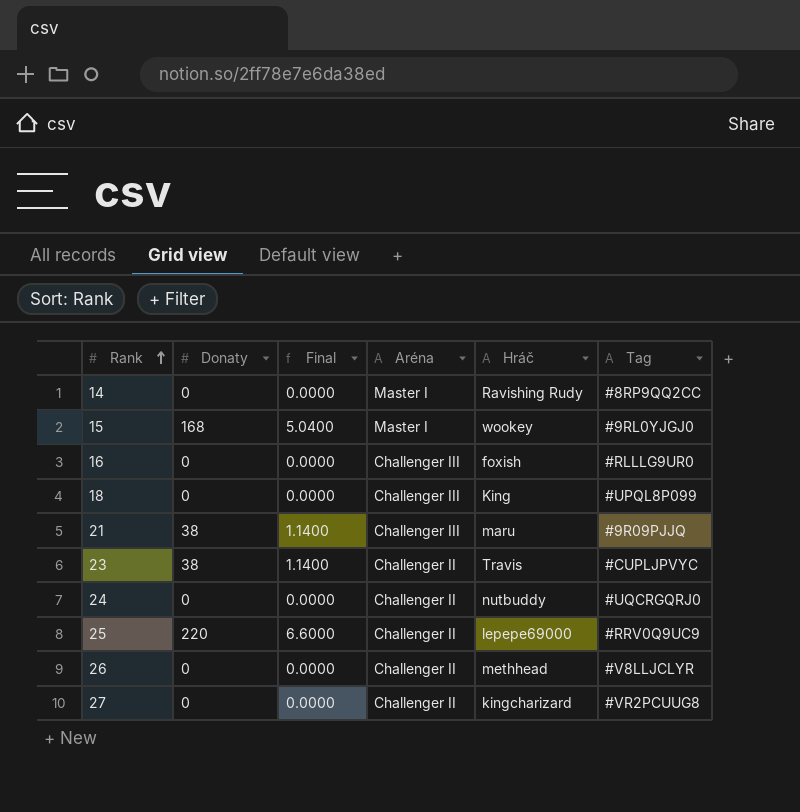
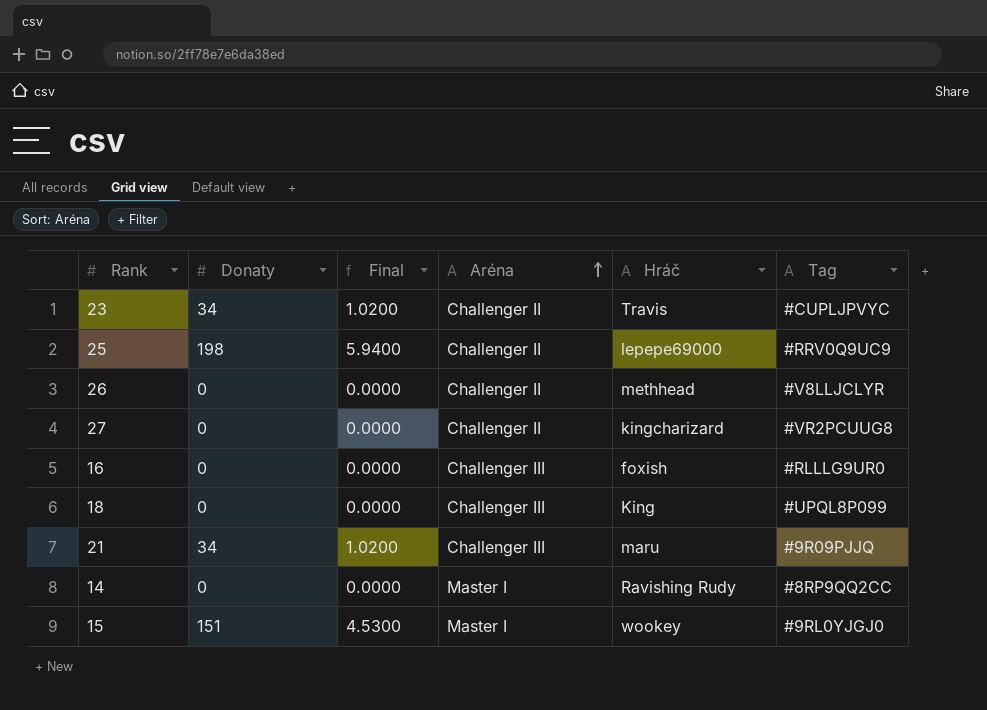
row order: Rank ascending -> Aréna ascending
row 24: 0 | 0.0000 | Challenger II | nutbuddy | #UQCRGQRJ0 -> none
23 | Donaty: 38 -> 34
23 | Final: 1.1400 -> 1.0200
25 | Donaty: 220 -> 198
25 | Final: 6.6000 -> 5.9400
21 | Donaty: 38 -> 34
21 | Final: 1.1400 -> 1.0200
15 | Donaty: 168 -> 151
15 | Final: 5.0400 -> 4.5300

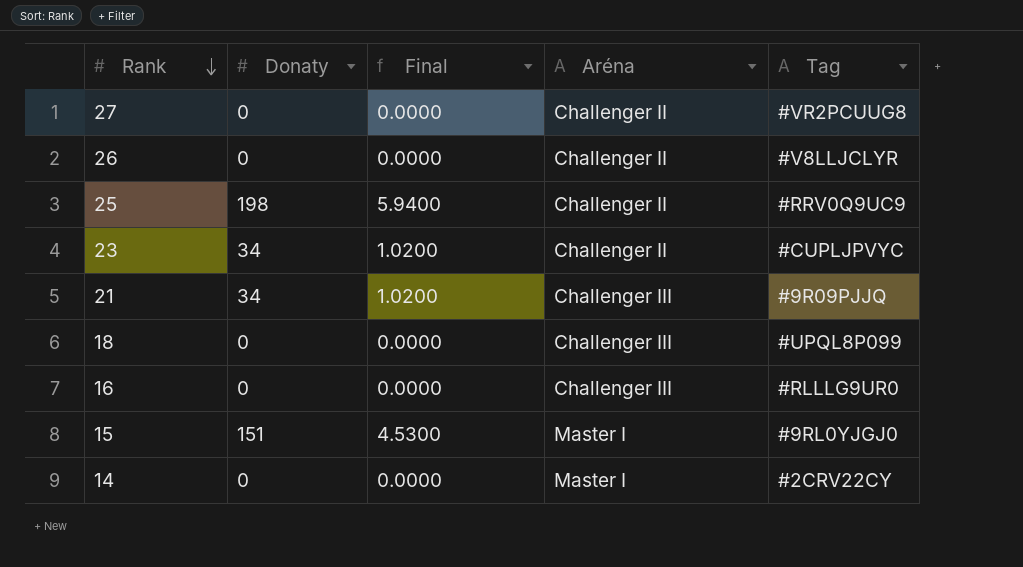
row order: Aréna ascending -> Rank descending
column Hráč | position: 5 -> none
14 | Tag: #8RP9QQ2CC -> #2CRV22CY

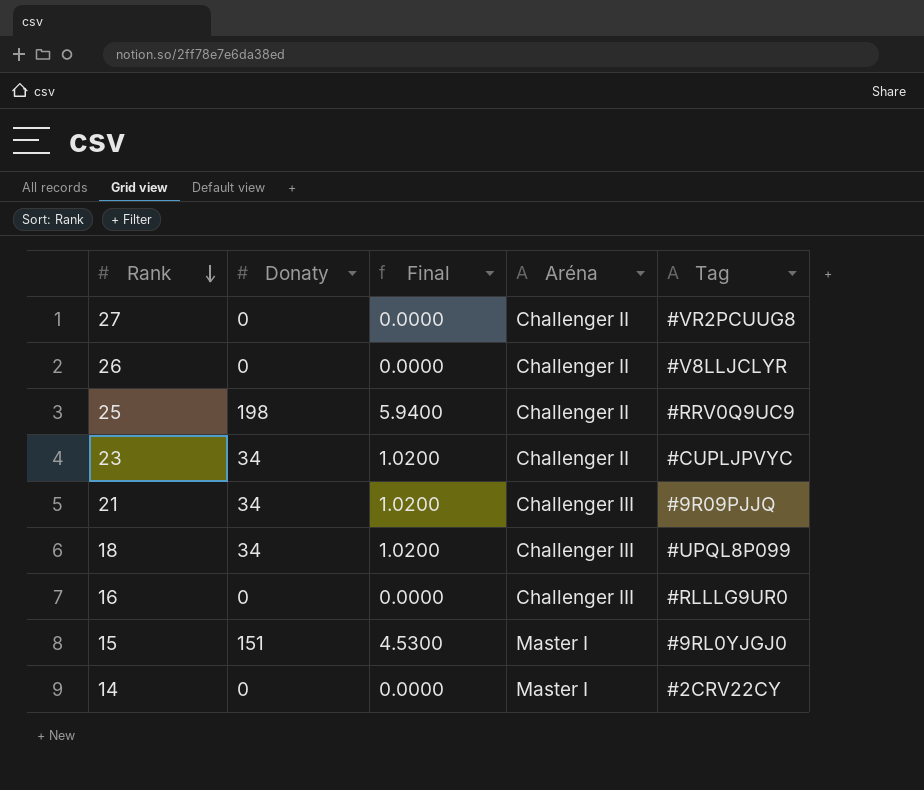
18 | Donaty: 0 -> 34
18 | Final: 0.0000 -> 1.0200

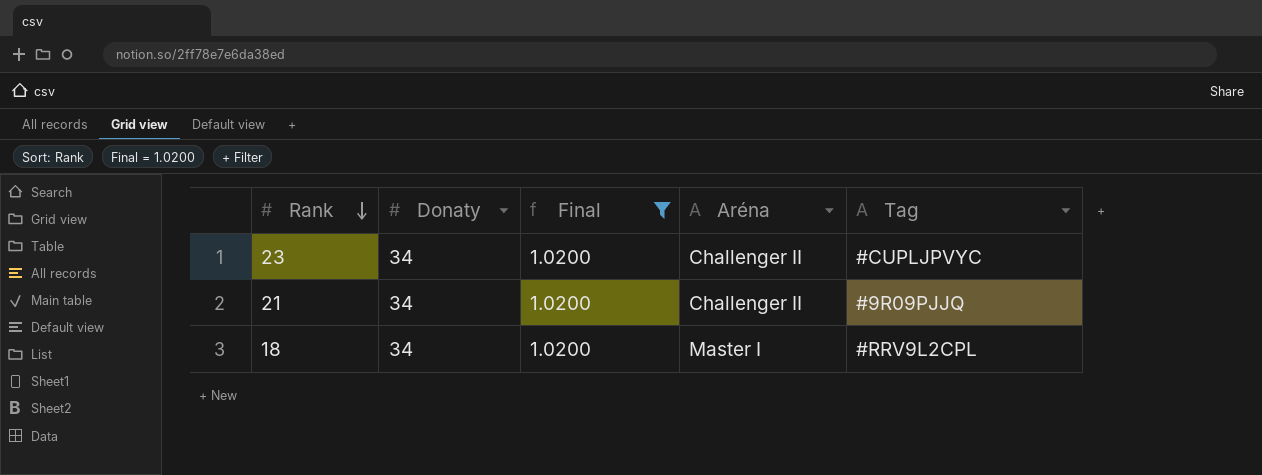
filter: none -> Final = 1.0200
21 | Aréna: Challenger III -> Challenger II
18 | Aréna: Challenger III -> Master I
18 | Tag: #UPQL8P099 -> #RRV9L2CPL

